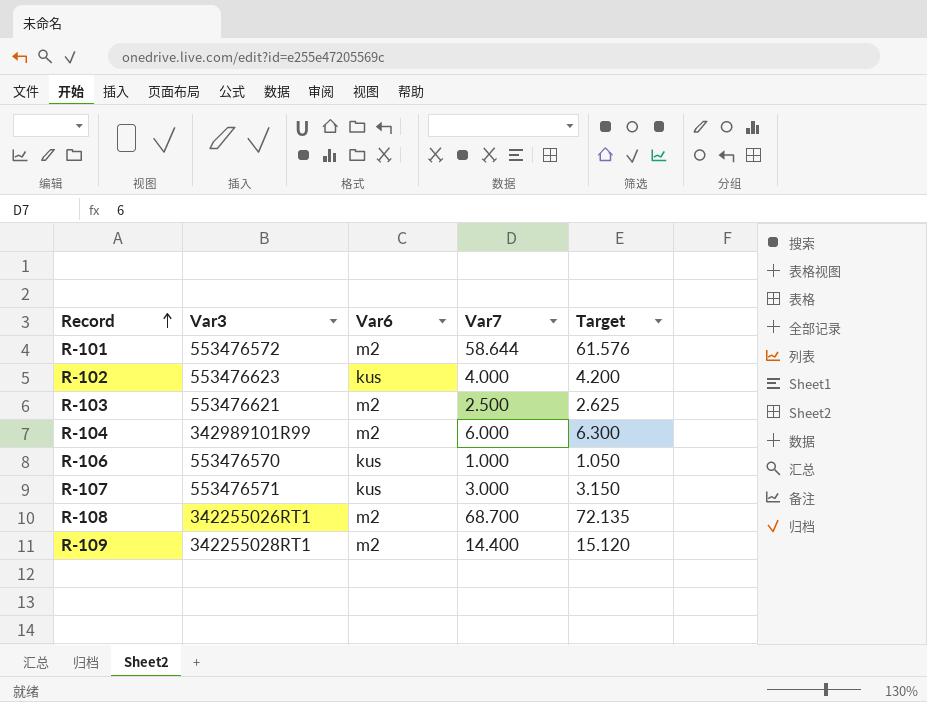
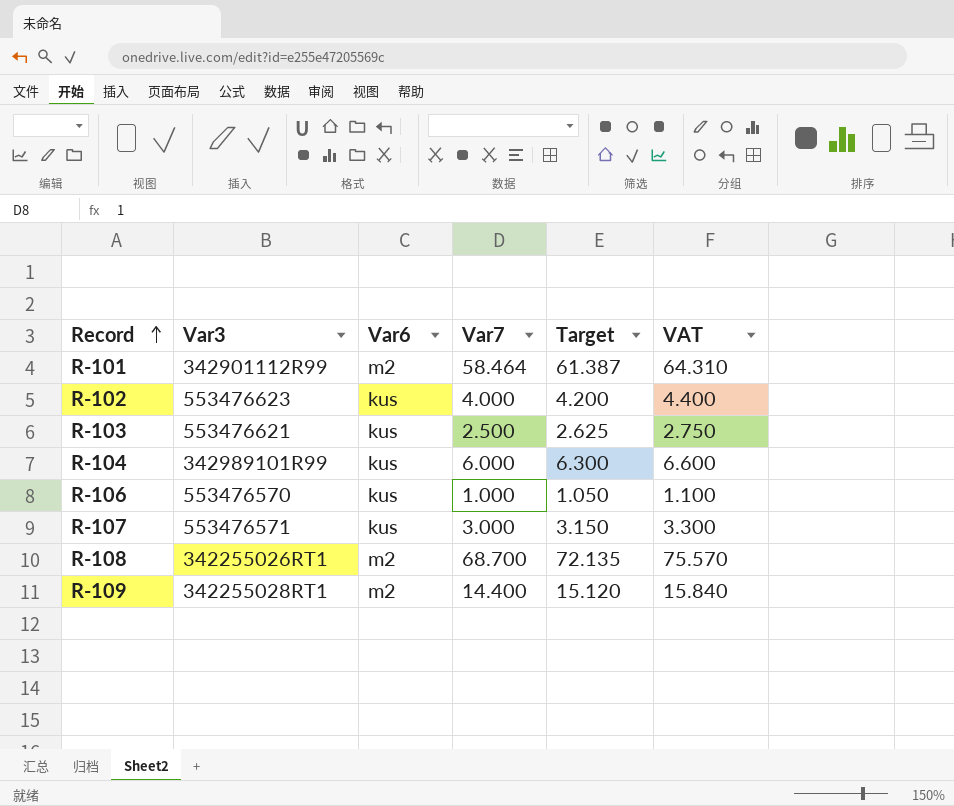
column VAT | formula: none -> [Var7] * 1.1
R-101 | Var3: 553476572 -> 342901112R99
R-101 | Var7: 58.644 -> 58.464
R-101 | Target: 61.576 -> 61.387
R-103 | Var6: m2 -> kus
R-104 | Var6: m2 -> kus

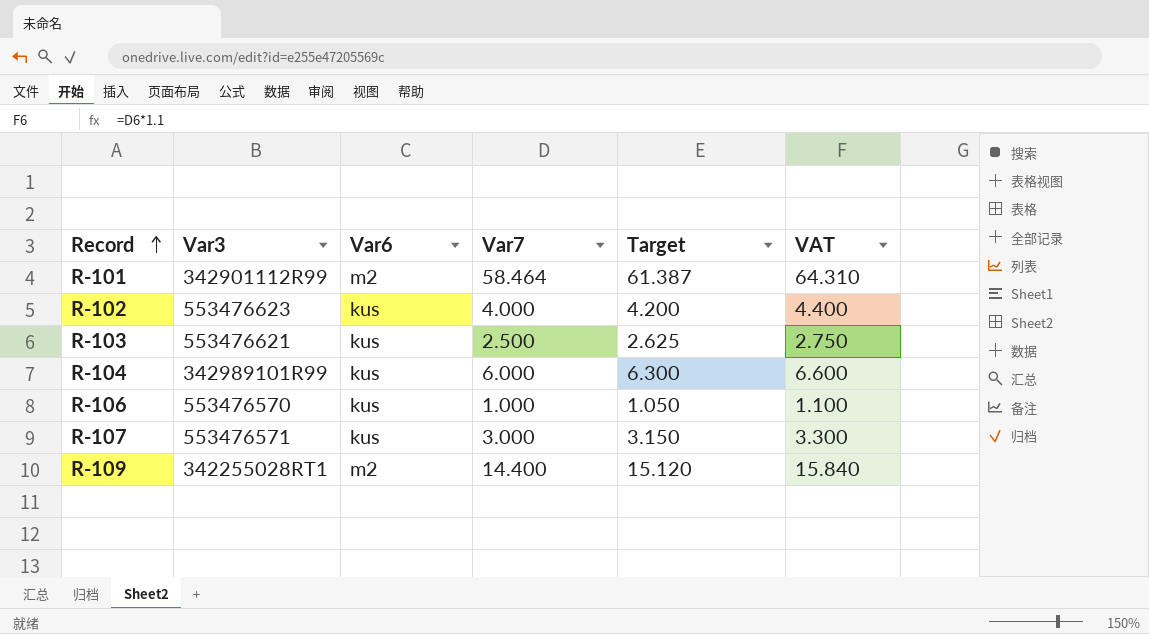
row R-108: 342255026RT1 | m2 | 68.700 | 72.135 | 75.570 -> none

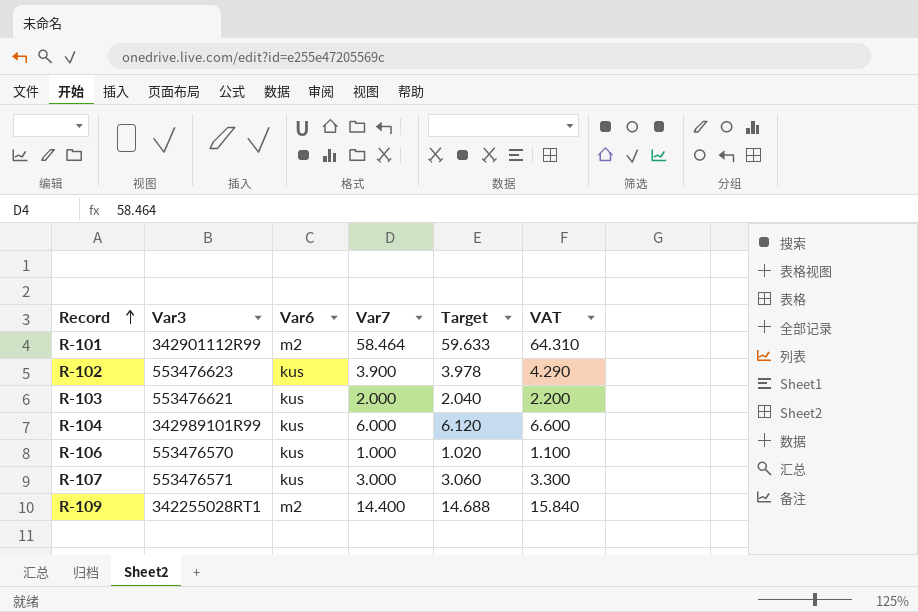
column Target | formula: [Var7] * 1.05 -> [Var7] * 1.02
R-102 | Var7: 4.000 -> 3.900
R-102 | VAT: 4.400 -> 4.290
R-103 | Var7: 2.500 -> 2.000
R-103 | VAT: 2.750 -> 2.200

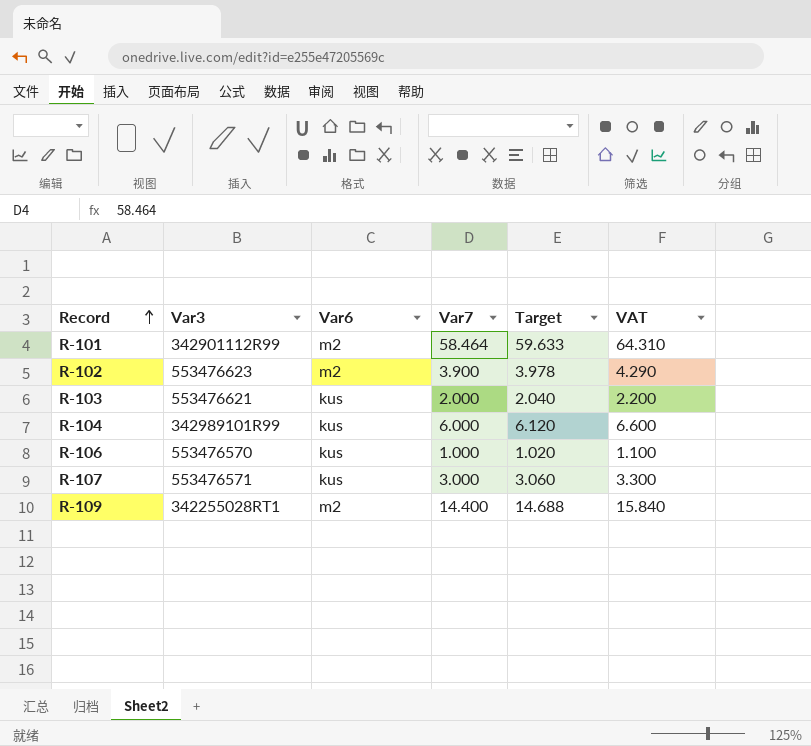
R-102 | Var6: kus -> m2

